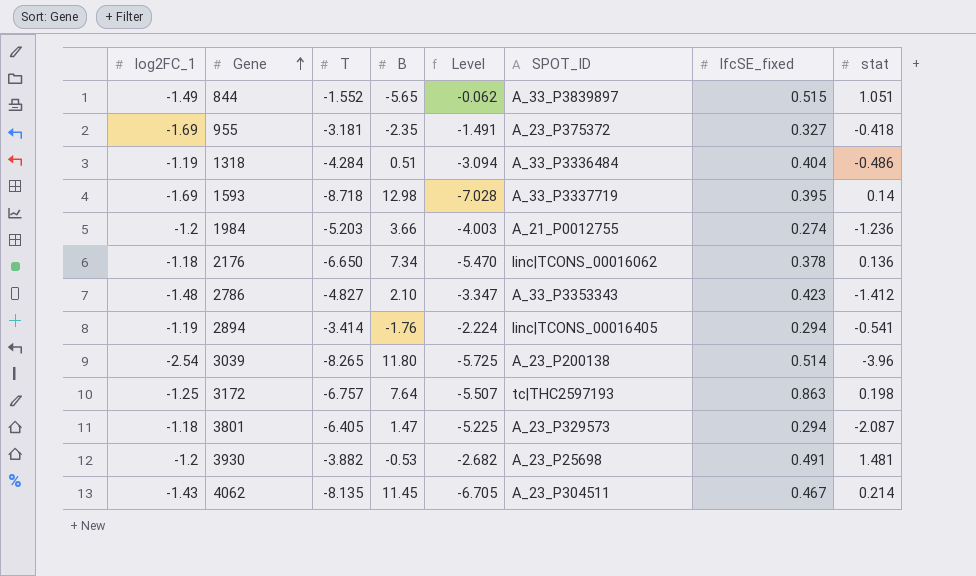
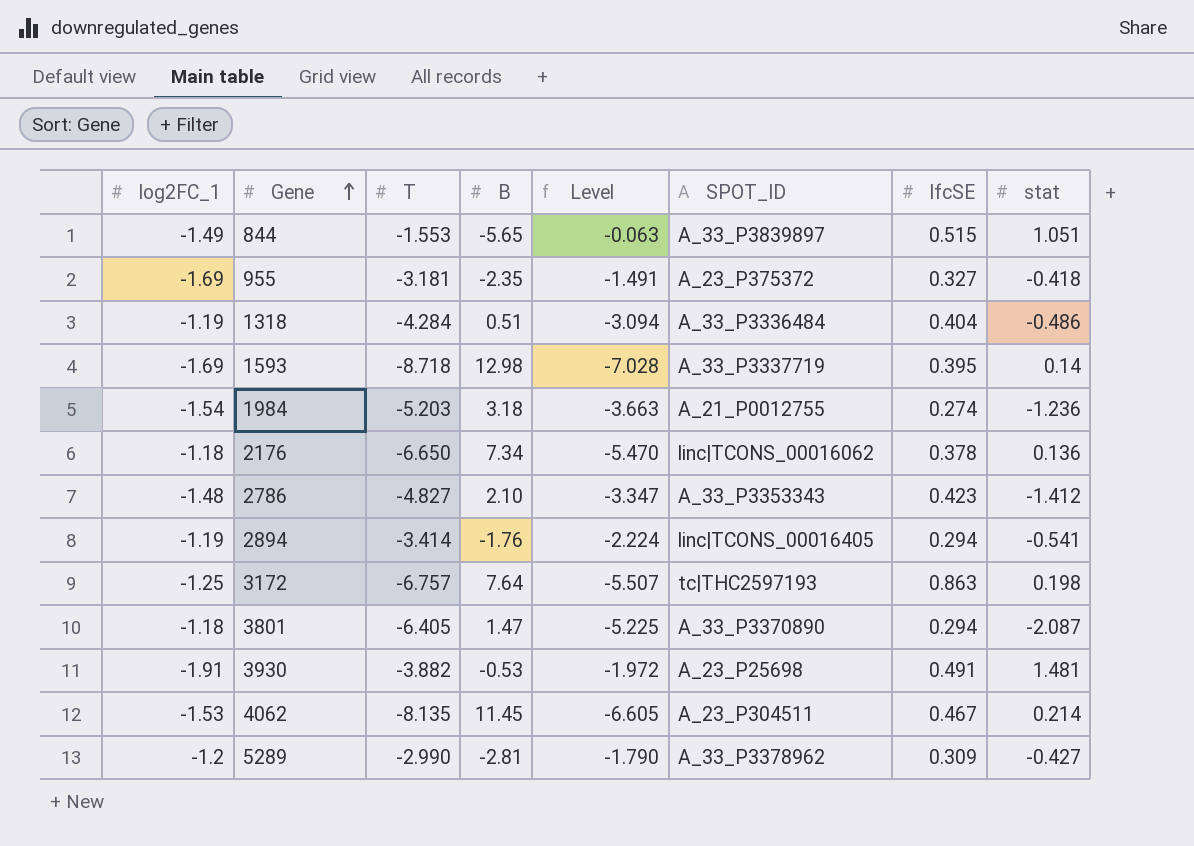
column name: lfcSE_fixed -> lfcSE
row 3039: -2.54 | -8.265 | 11.80 | -5.725 | A_23_P200138 | 0.514 | -3.96 -> none
844 | T: -1.552 -> -1.553
844 | Level: -0.062 -> -0.063
1984 | log2FC_1: -1.2 -> -1.54
1984 | B: 3.66 -> 3.18
1984 | Level: -4.003 -> -3.663
3801 | SPOT_ID: A_23_P329573 -> A_33_P3370890
3930 | log2FC_1: -1.2 -> -1.91
3930 | Level: -2.682 -> -1.972
4062 | log2FC_1: -1.43 -> -1.53
4062 | Level: -6.705 -> -6.605
row 5289: none -> -1.2 | -2.990 | -2.81 | -1.790 | A_33_P3378962 | 0.309 | -0.427

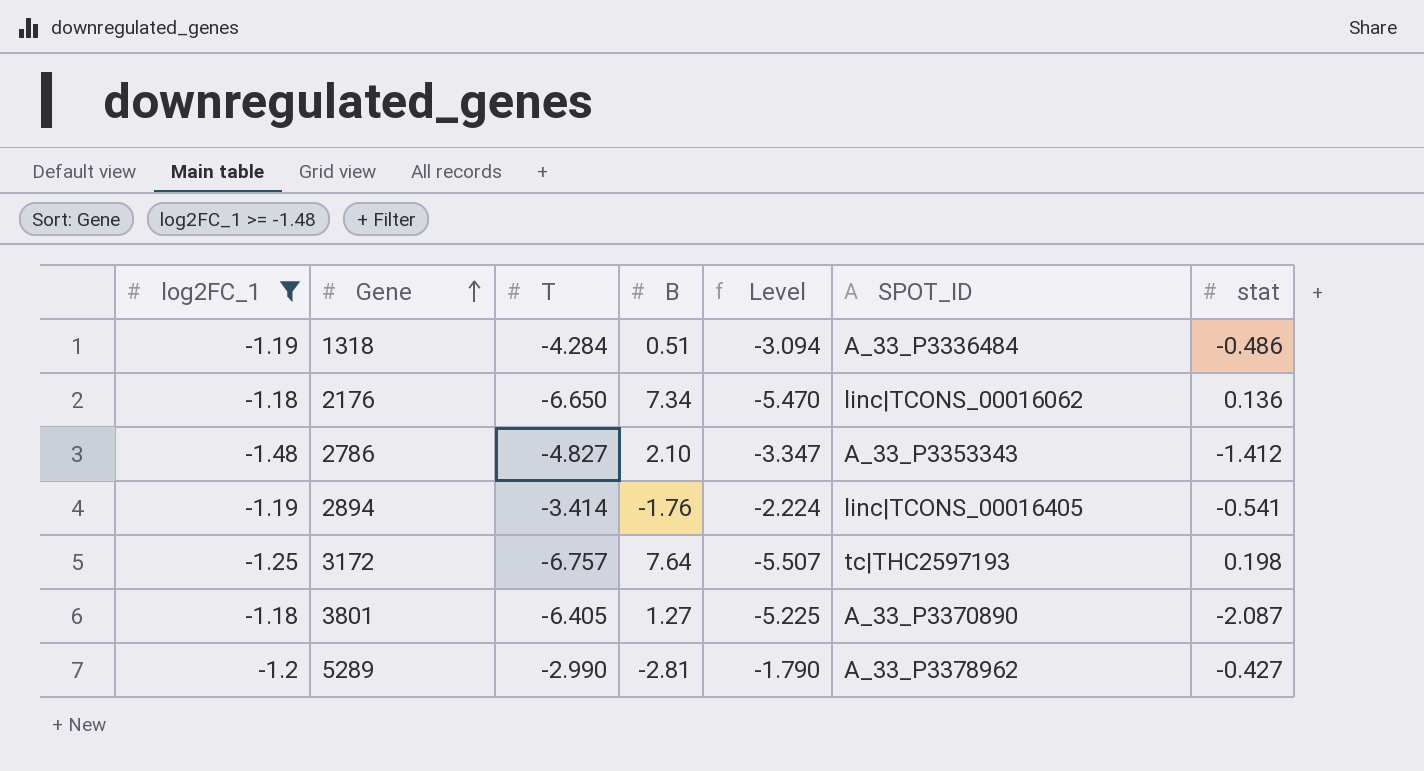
filter: none -> log2FC_1 >= -1.48
column lfcSE | position: 7 -> none
3801 | B: 1.47 -> 1.27

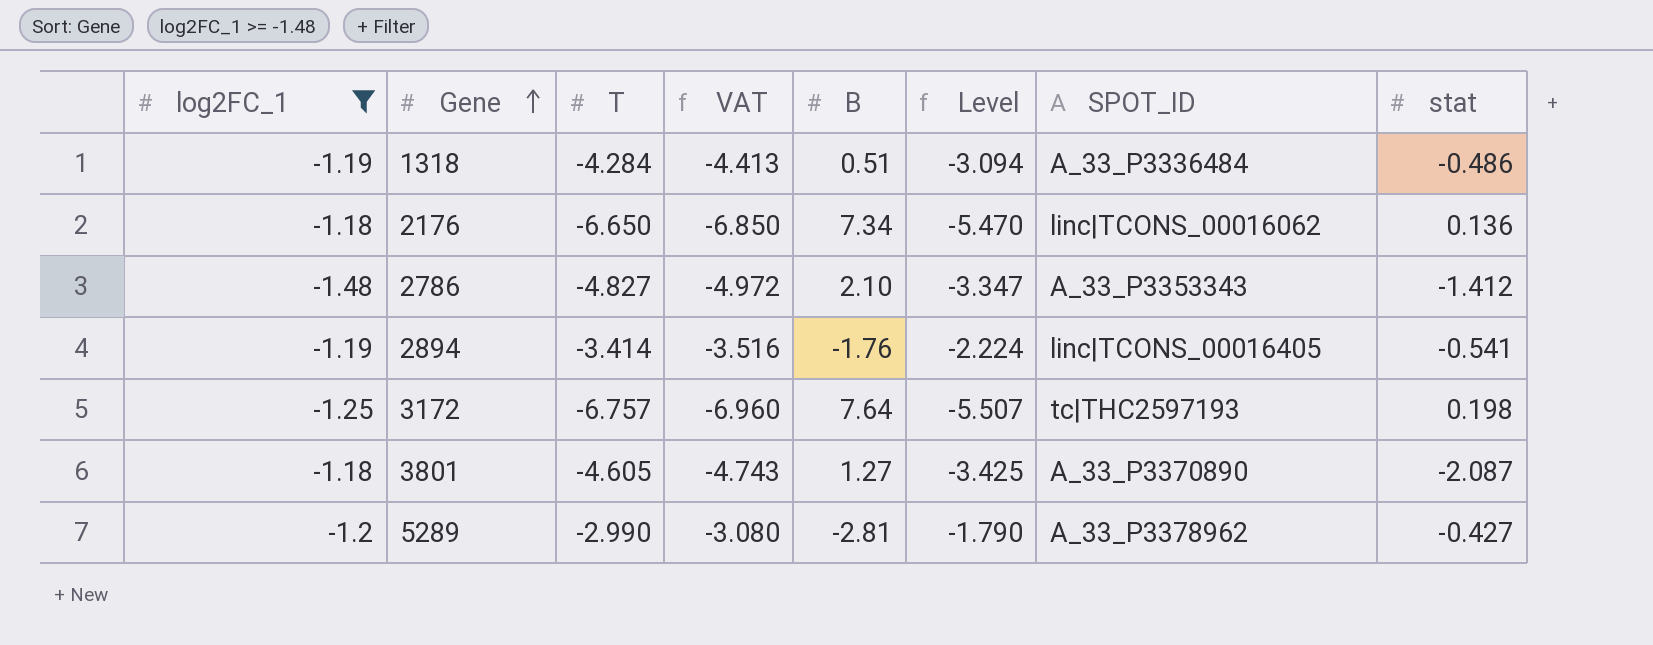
column VAT | formula: none -> [T] * 1.03
3801 | T: -6.405 -> -4.605
3801 | Level: -5.225 -> -3.425

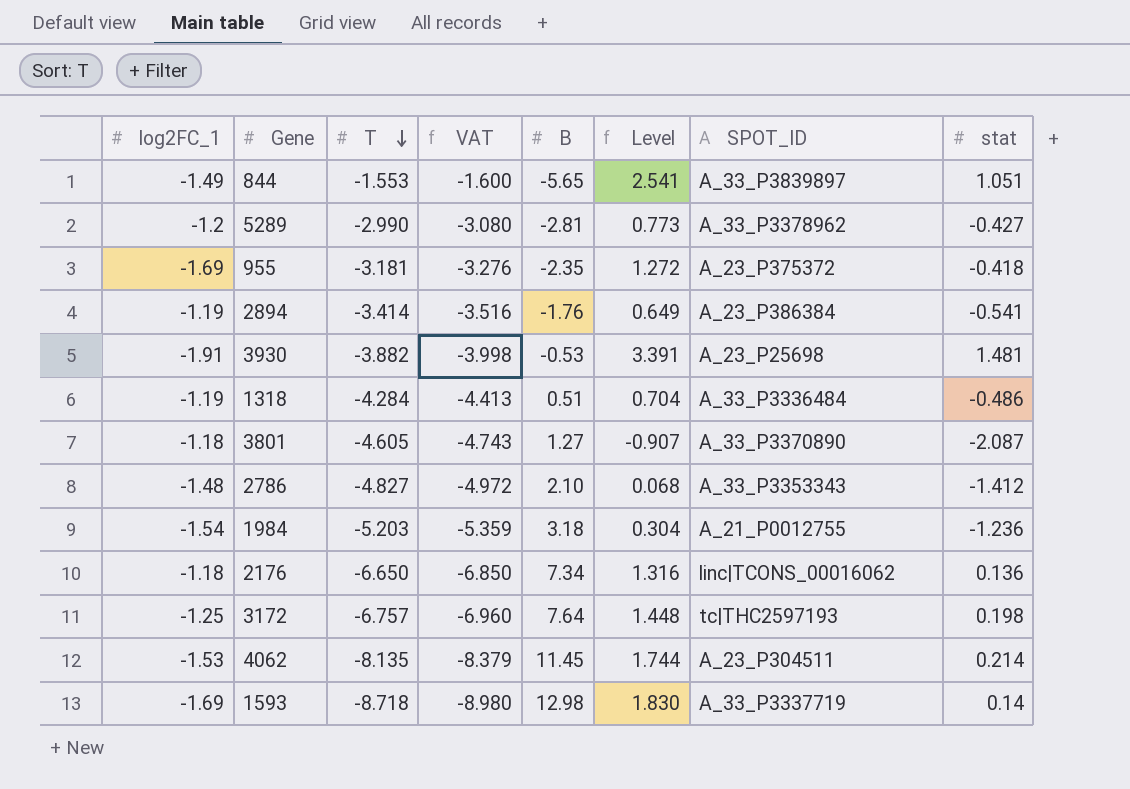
filter: log2FC_1 >= -1.48 -> none
row order: Gene ascending -> T descending
column Level | formula: [T] - [log2FC_1] -> [stat] - [log2FC_1]
2894 | SPOT_ID: linc|TCONS_00016405 -> A_23_P386384

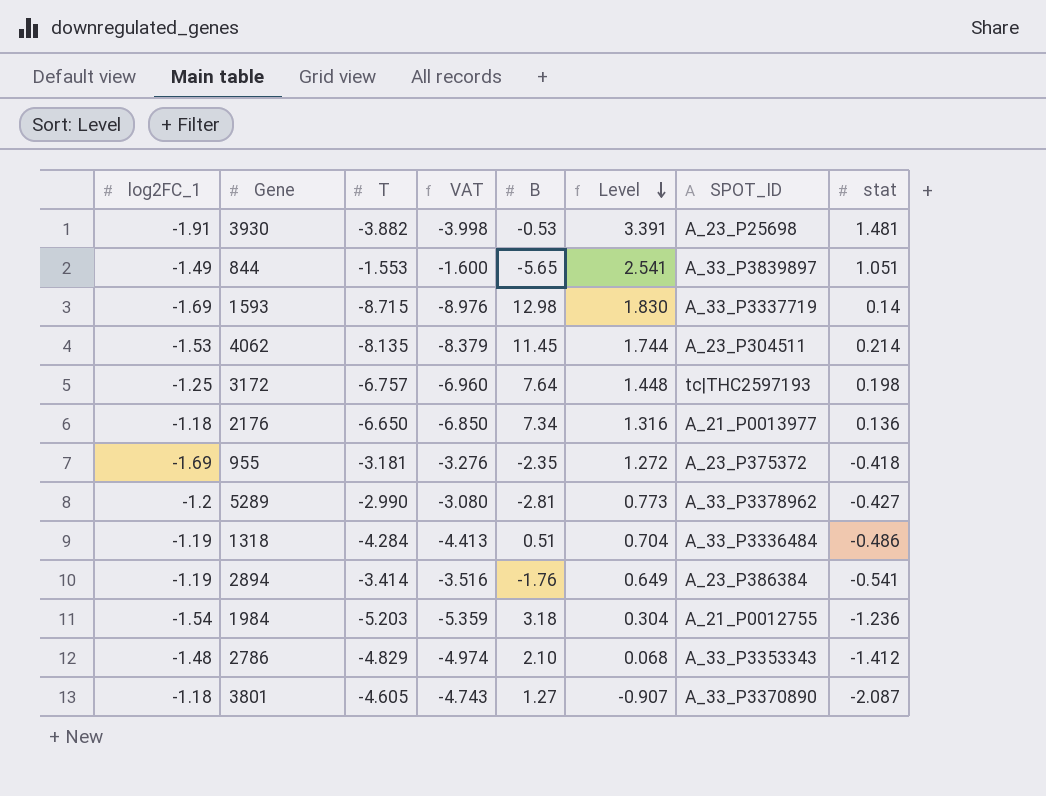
row order: T descending -> Level descending
1593 | T: -8.718 -> -8.715
1593 | VAT: -8.980 -> -8.976
2176 | SPOT_ID: linc|TCONS_00016062 -> A_21_P0013977
2786 | T: -4.827 -> -4.829
2786 | VAT: -4.972 -> -4.974

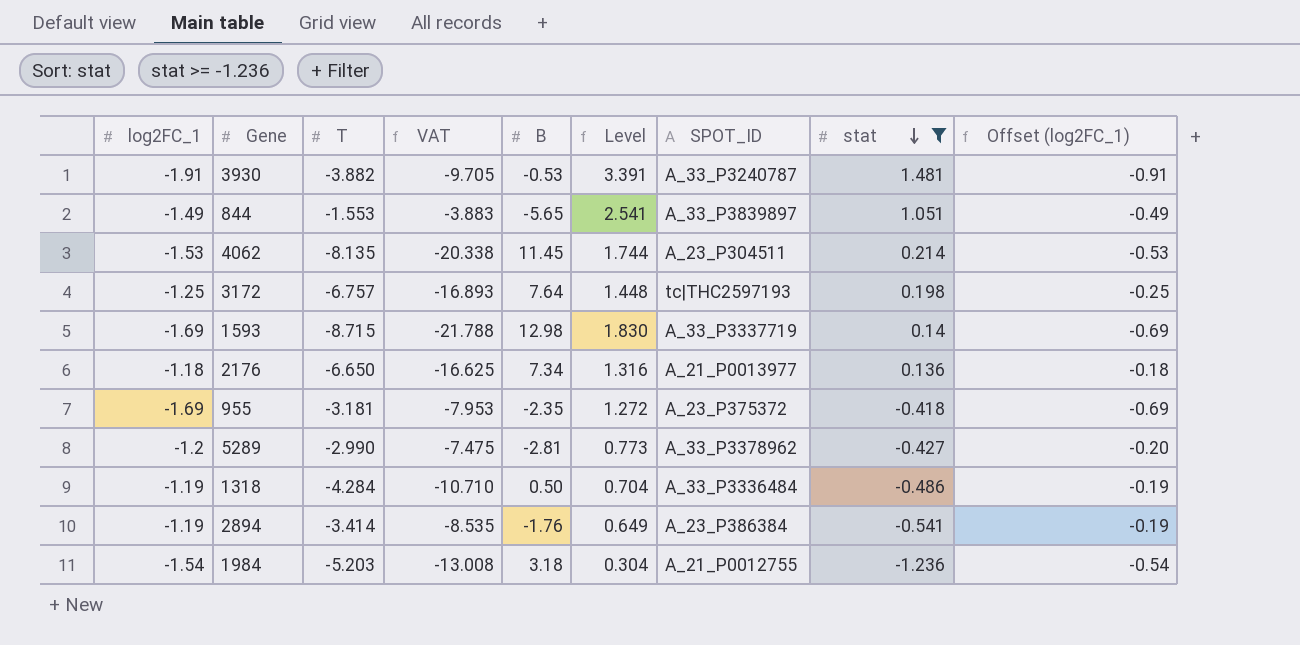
filter: none -> stat >= -1.236
row order: Level descending -> stat descending
column VAT | formula: [T] * 1.03 -> [T] * 2.5
column Offset (log2FC_1) | formula: none -> [log2FC_1] + 1
3930 | SPOT_ID: A_23_P25698 -> A_33_P3240787
1318 | B: 0.51 -> 0.50

